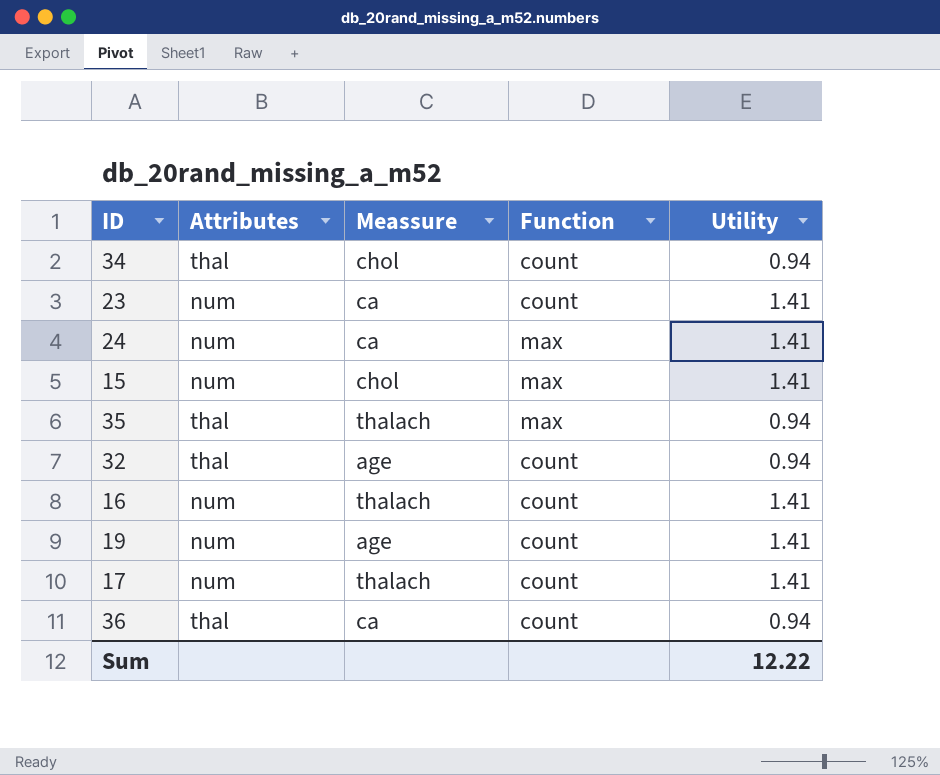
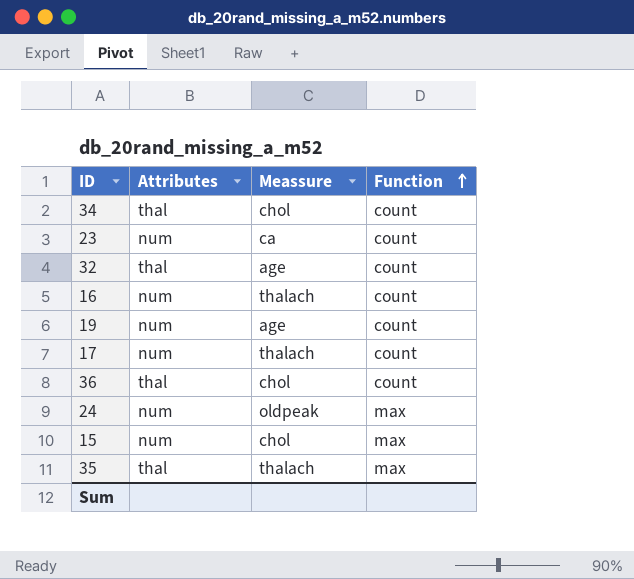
row order: none -> Function ascending
column Utility | position: 5 -> none
36 | Meassure: ca -> chol
24 | Meassure: ca -> oldpeak

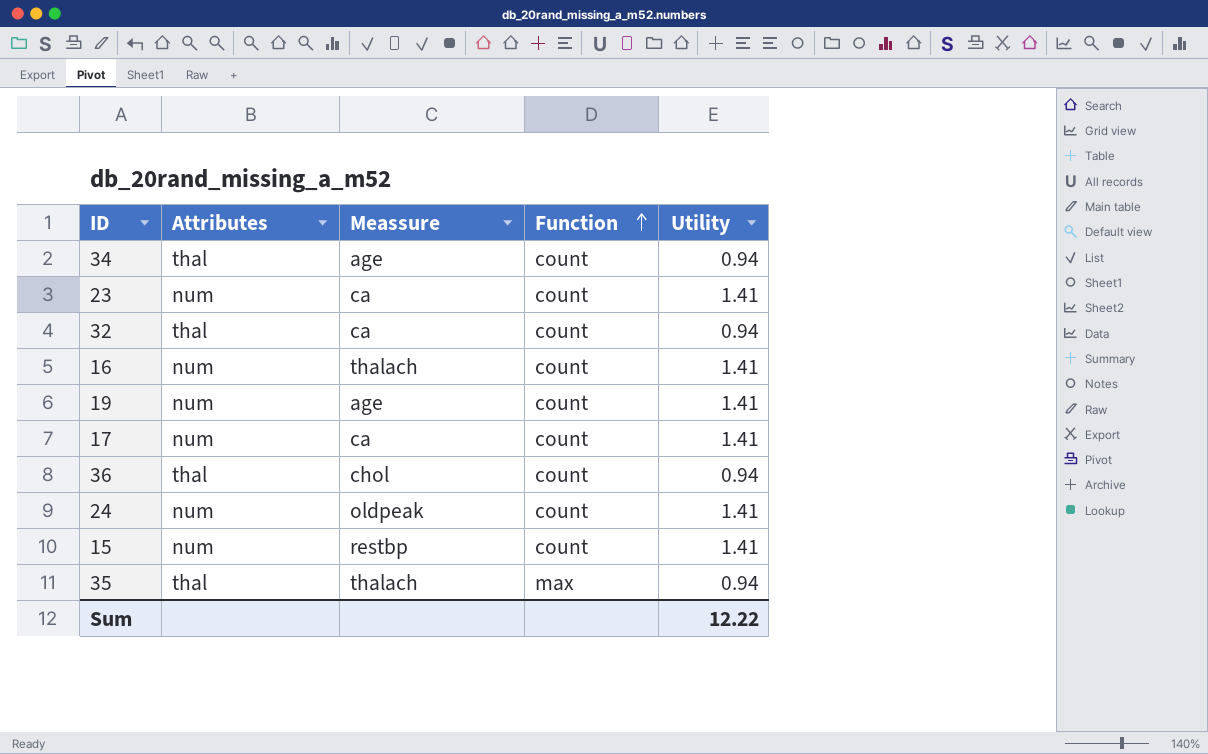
column Utility | position: none -> 5
34 | Meassure: chol -> age
32 | Meassure: age -> ca
17 | Meassure: thalach -> ca
24 | Function: max -> count
15 | Meassure: chol -> restbp
15 | Function: max -> count

